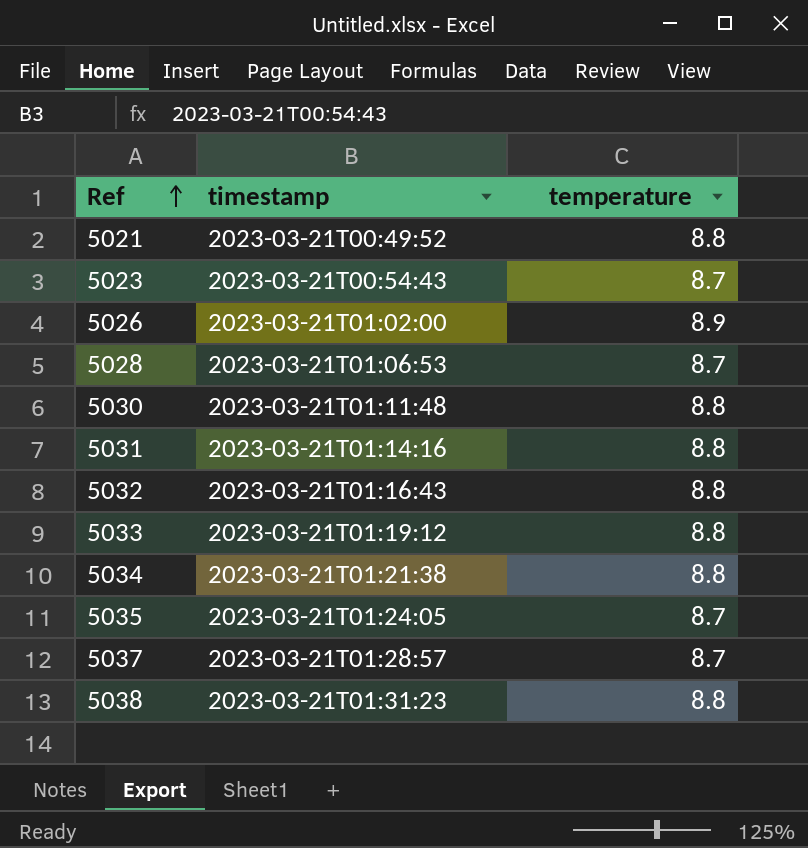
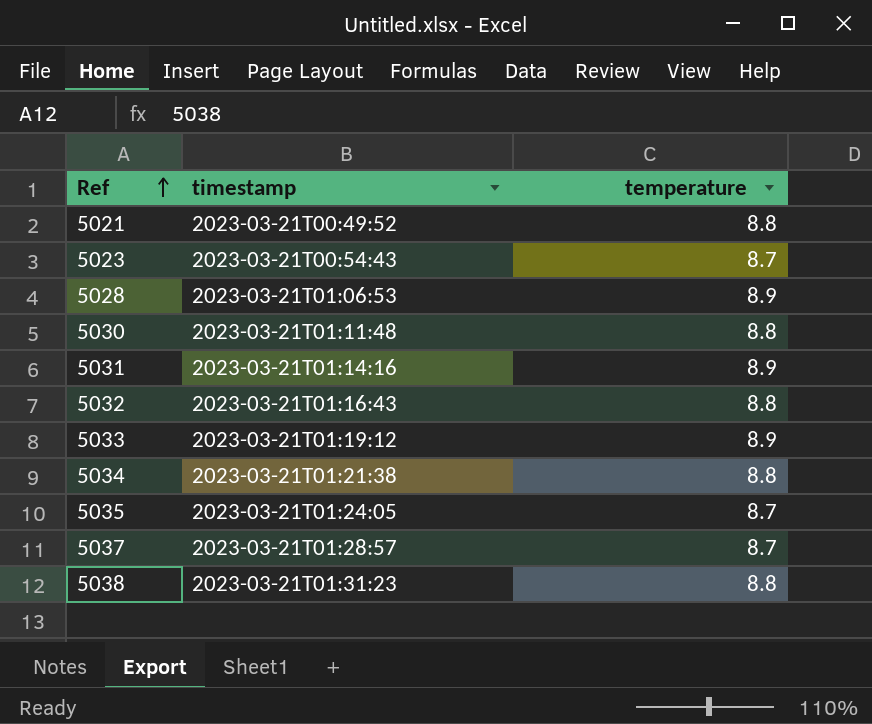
row 5026: 2023-03-21T01:02:00 | 8.9 -> none
5028 | temperature: 8.7 -> 8.9
5031 | temperature: 8.8 -> 8.9
5033 | temperature: 8.8 -> 8.9

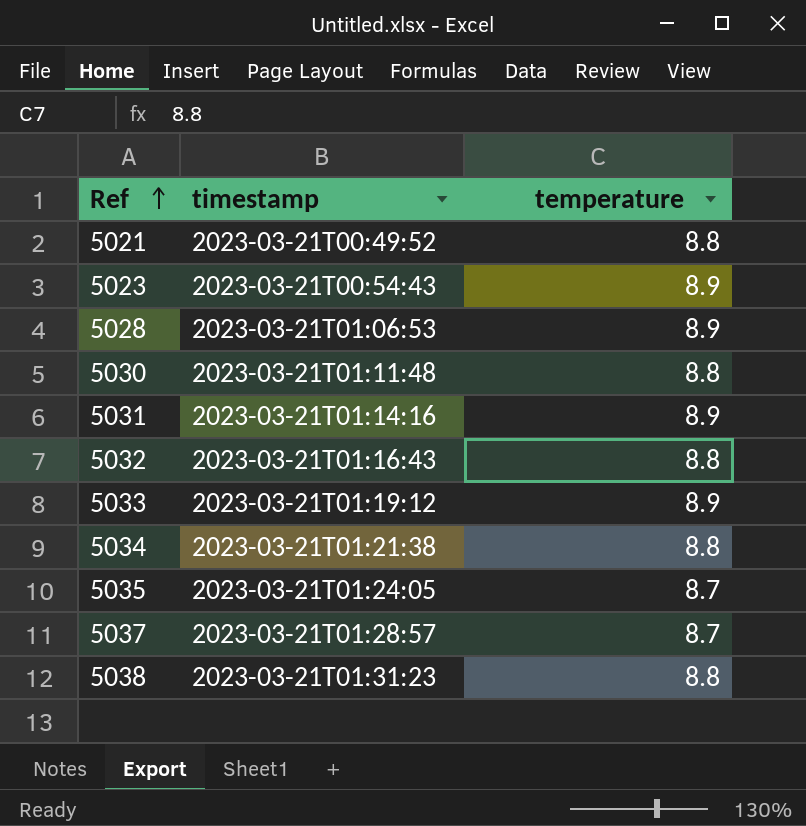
5023 | temperature: 8.7 -> 8.9

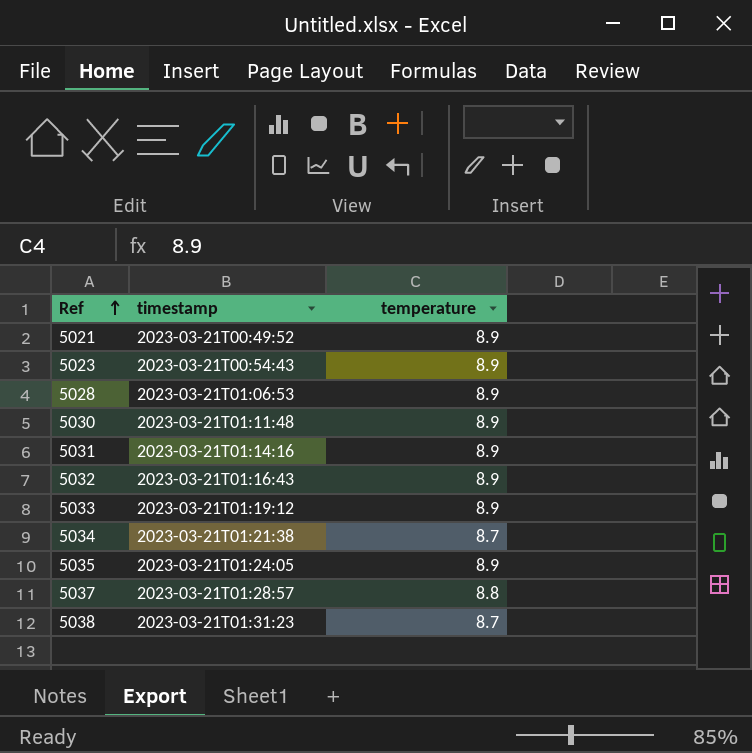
5021 | temperature: 8.8 -> 8.9
5030 | temperature: 8.8 -> 8.9
5032 | temperature: 8.8 -> 8.9
5034 | temperature: 8.8 -> 8.7
5035 | temperature: 8.7 -> 8.9
5037 | temperature: 8.7 -> 8.8
5038 | temperature: 8.8 -> 8.7

